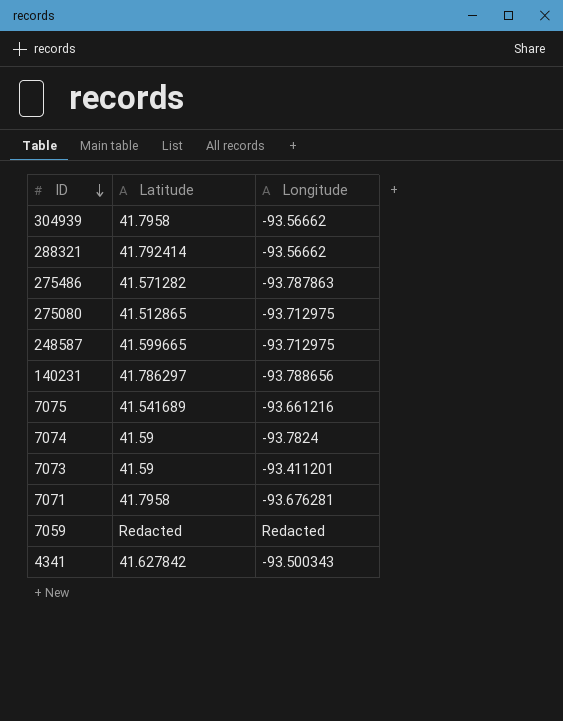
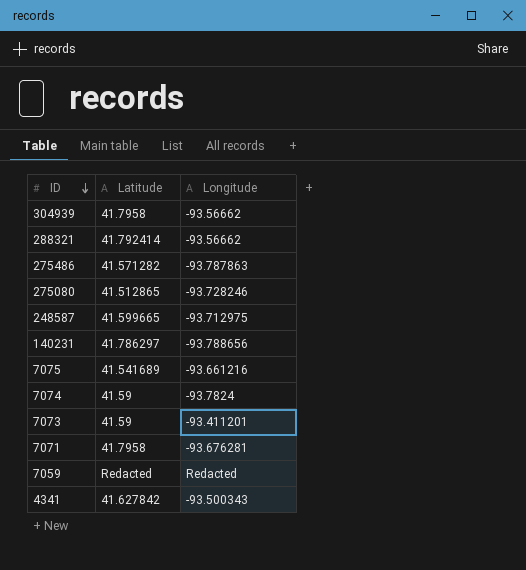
275080 | Longitude: -93.712975 -> -93.728246

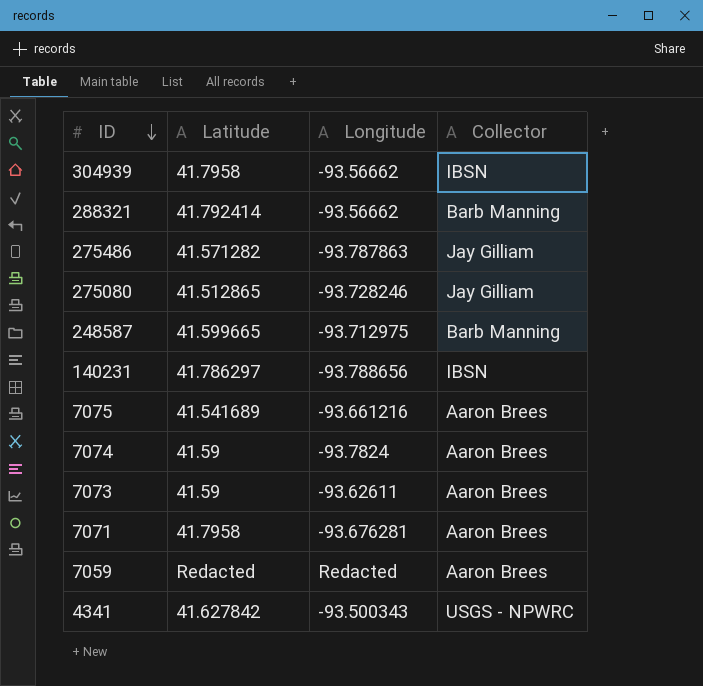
column Collector | position: none -> 4
7073 | Longitude: -93.411201 -> -93.62611

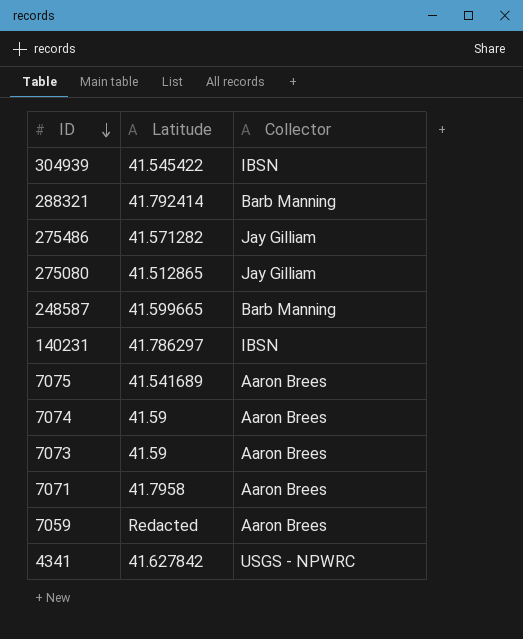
column Longitude | position: 3 -> none
304939 | Latitude: 41.7958 -> 41.545422

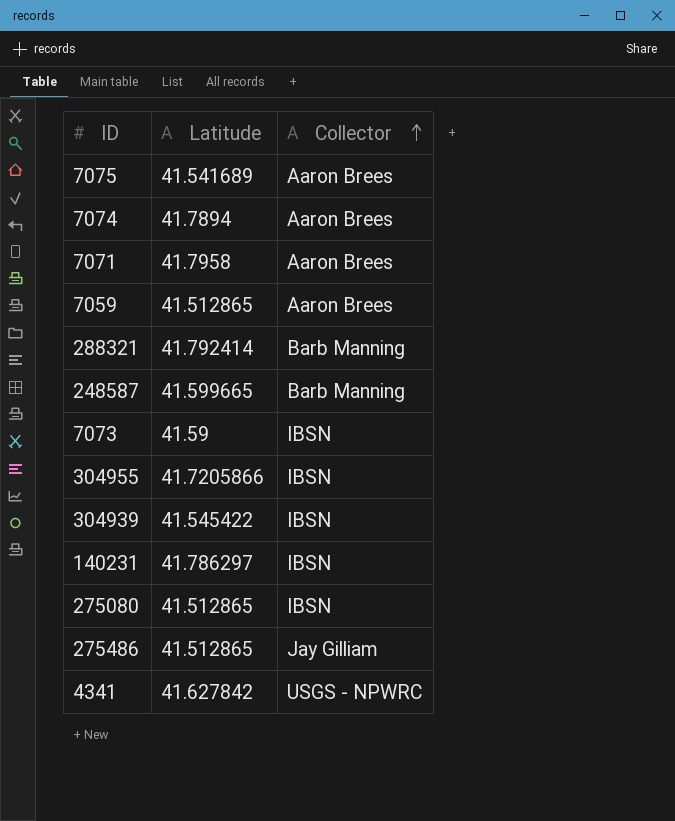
row order: ID descending -> Collector ascending
7074 | Latitude: 41.59 -> 41.7894
7059 | Latitude: Redacted -> 41.512865
7073 | Collector: Aaron Brees -> IBSN
row 304955: none -> 41.7205866 | IBSN
275080 | Collector: Jay Gilliam -> IBSN
275486 | Latitude: 41.571282 -> 41.512865

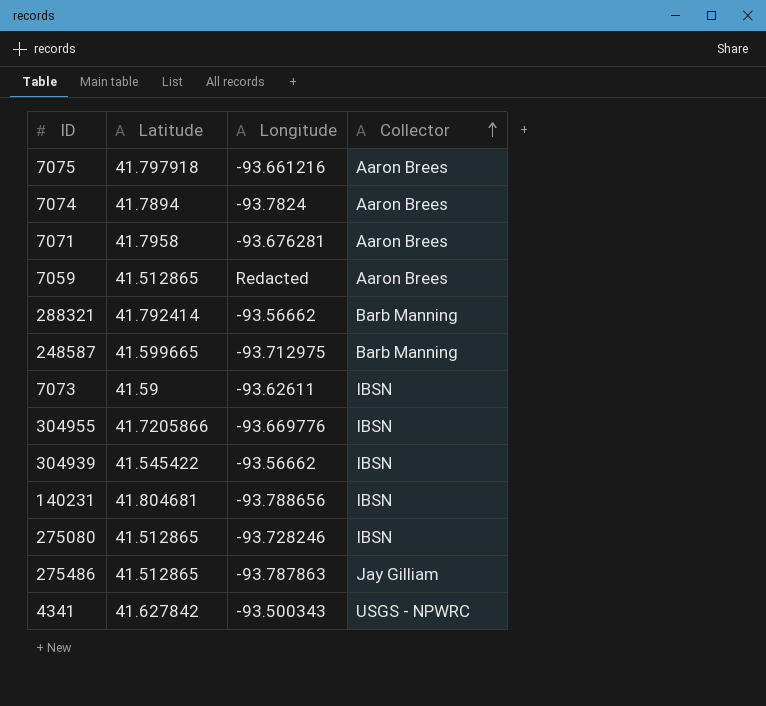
column Longitude | position: none -> 3
7075 | Latitude: 41.541689 -> 41.797918
140231 | Latitude: 41.786297 -> 41.804681

